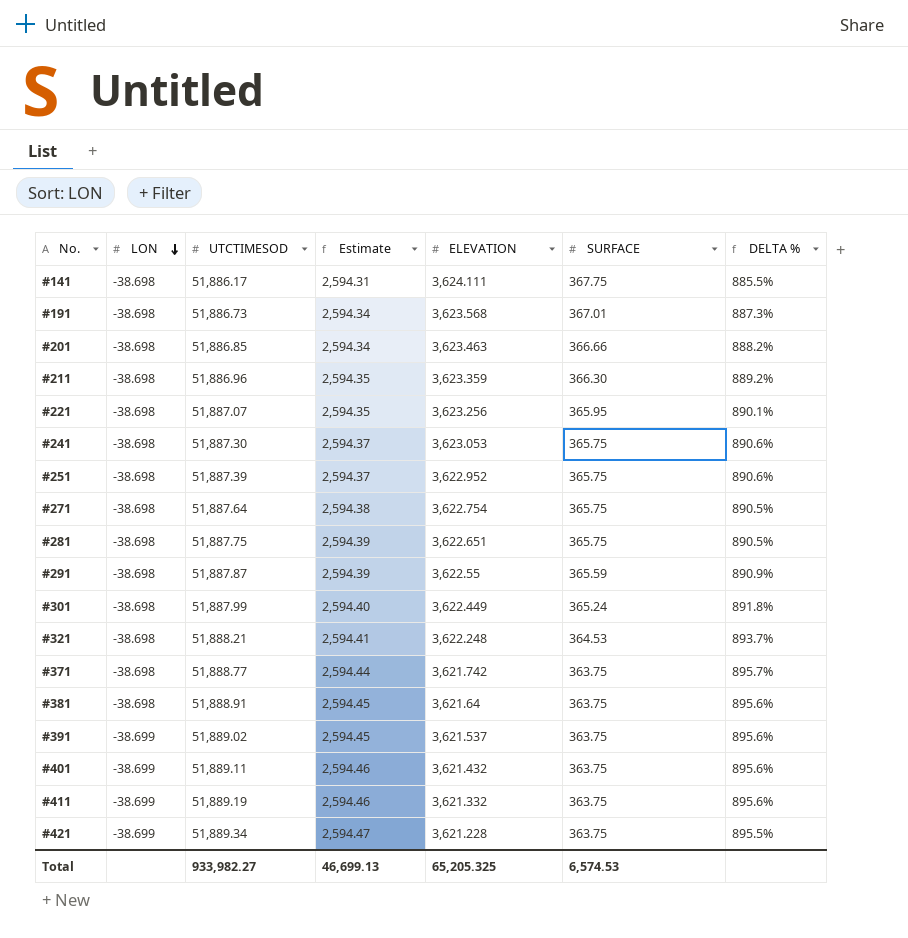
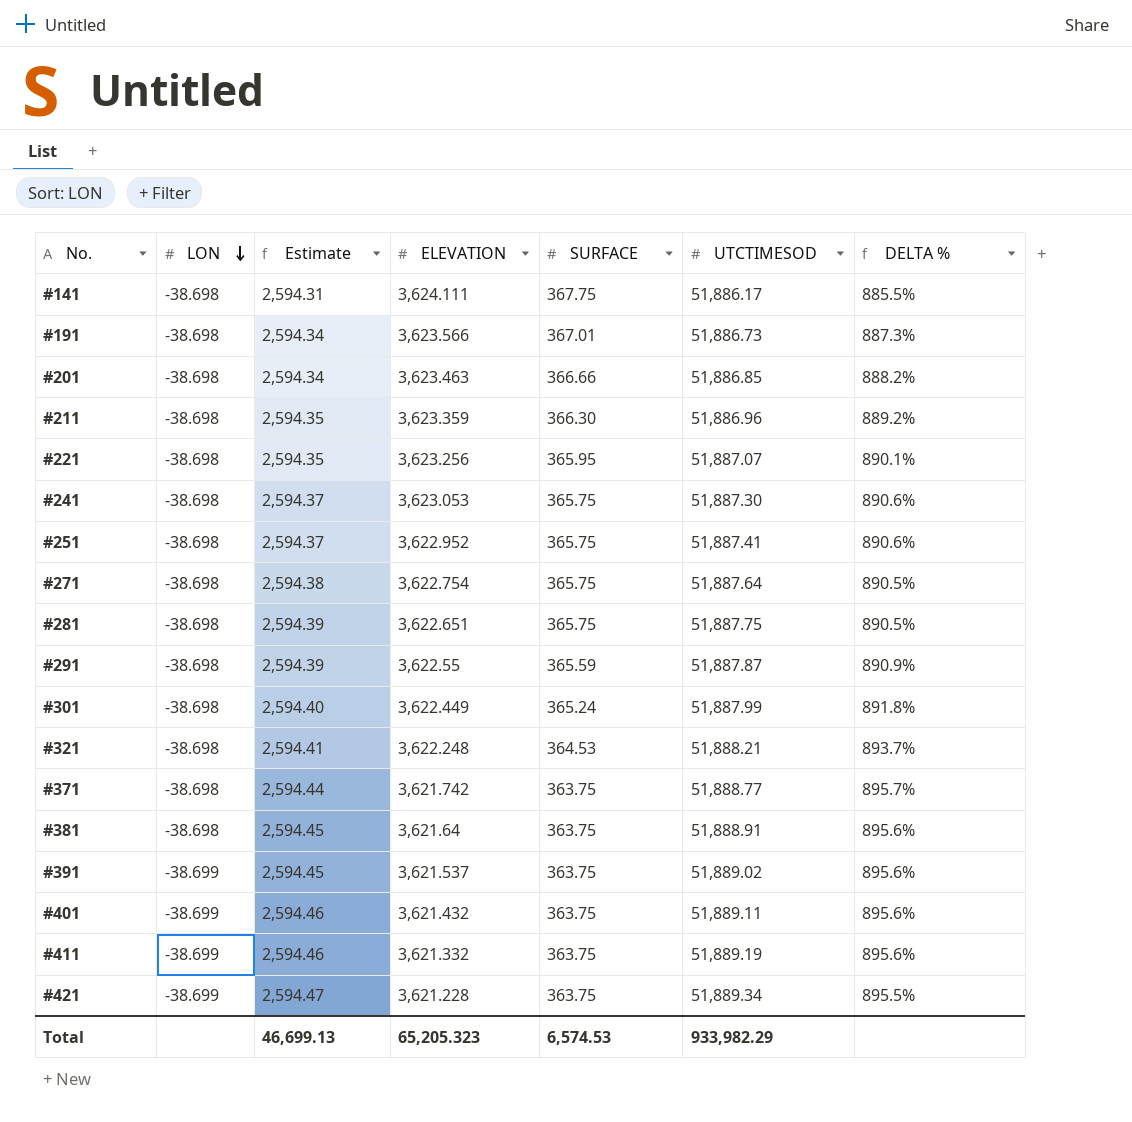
column UTCTIMESOD | position: 3 -> 6
#191 | ELEVATION: 3,623.568 -> 3,623.566
#251 | UTCTIMESOD: 51,887.39 -> 51,887.41
Total | ELEVATION: 65,205.325 -> 65,205.323
Total | UTCTIMESOD: 933,982.27 -> 933,982.29

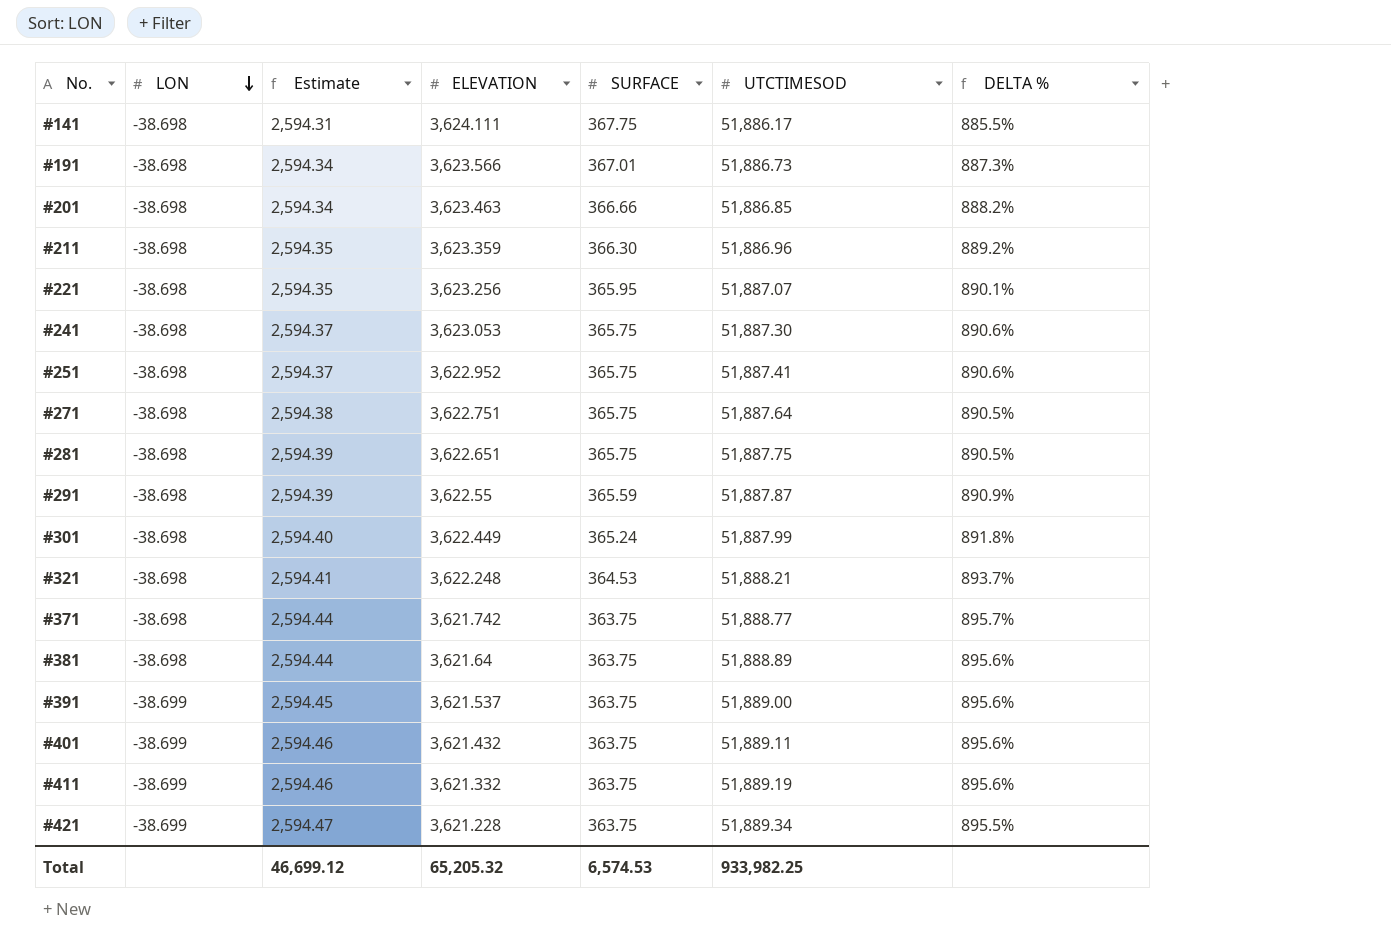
#271 | ELEVATION: 3,622.754 -> 3,622.751
#381 | Estimate: 2,594.45 -> 2,594.44
#381 | UTCTIMESOD: 51,888.91 -> 51,888.89
#391 | UTCTIMESOD: 51,889.02 -> 51,889.00
Total | Estimate: 46,699.13 -> 46,699.12
Total | ELEVATION: 65,205.323 -> 65,205.32
Total | UTCTIMESOD: 933,982.29 -> 933,982.25

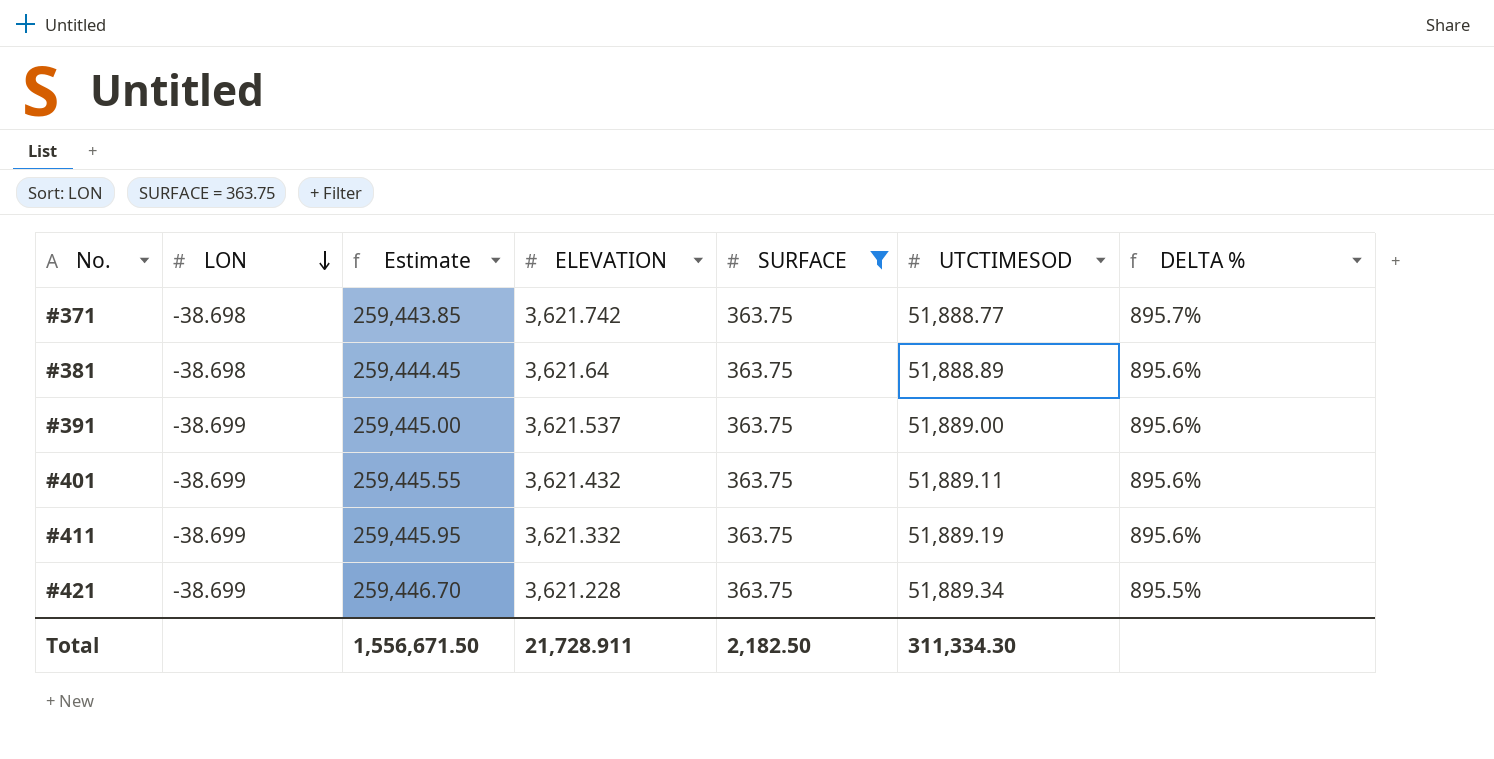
filter: none -> SURFACE = 363.75
column Estimate | formula: [UTCTIMESOD] * 0.05 -> [UTCTIMESOD] * 5
Total | Estimate: 46,699.12 -> 1,556,671.50
Total | ELEVATION: 65,205.32 -> 21,728.911
Total | SURFACE: 6,574.53 -> 2,182.50
Total | UTCTIMESOD: 933,982.25 -> 311,334.30

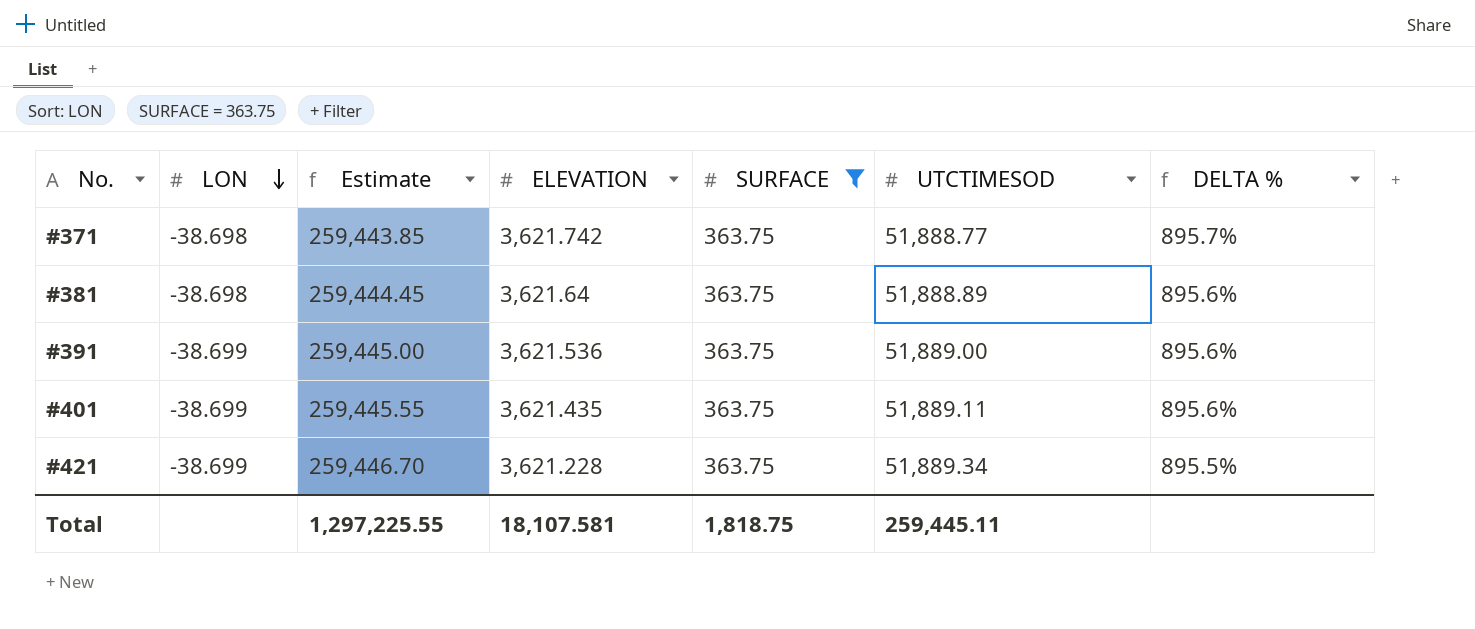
row #411: -38.699 | 259,445.95 | 3,621.332 | 363.75 | 51,889.19 | 895.6% -> none
#391 | ELEVATION: 3,621.537 -> 3,621.536
#401 | ELEVATION: 3,621.432 -> 3,621.435
Total | Estimate: 1,556,671.50 -> 1,297,225.55
Total | ELEVATION: 21,728.911 -> 18,107.581
Total | SURFACE: 2,182.50 -> 1,818.75
Total | UTCTIMESOD: 311,334.30 -> 259,445.11

